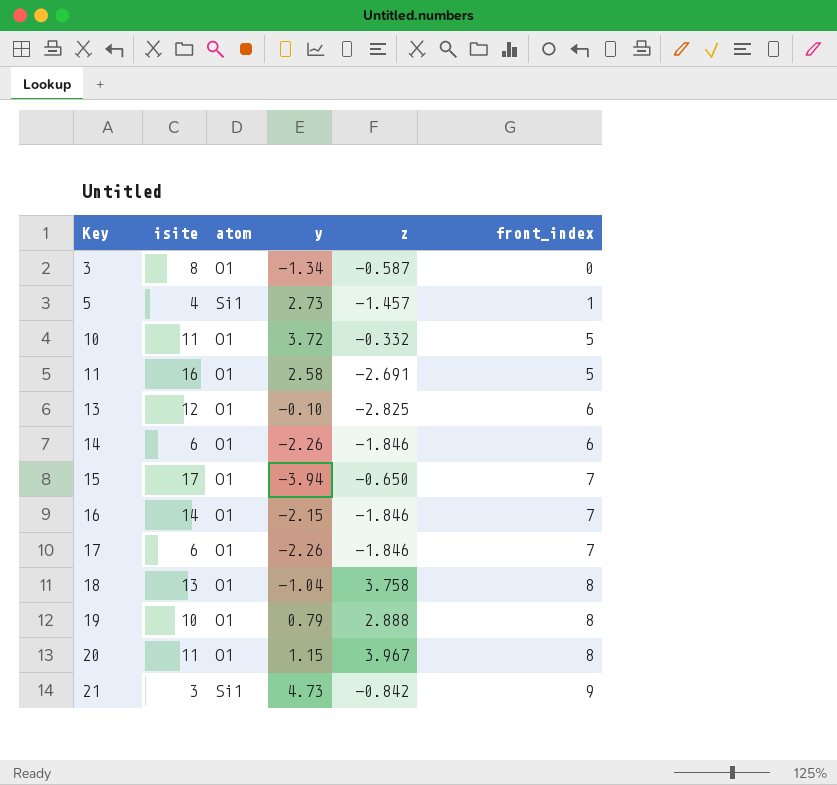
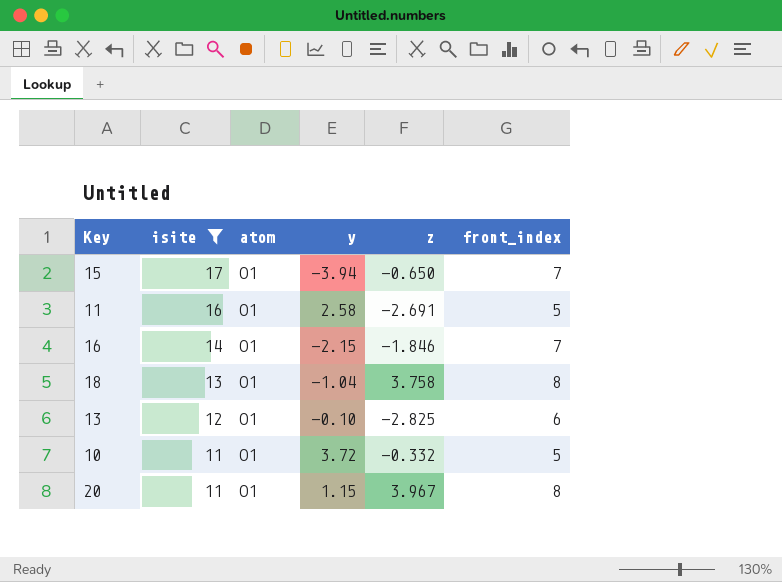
filter: none -> isite >= 11
row order: Key ascending -> isite descending

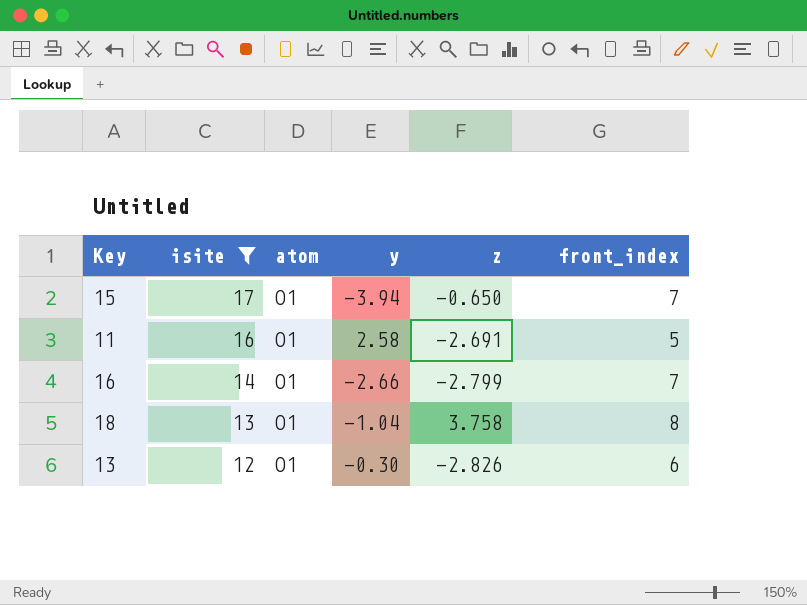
row 10: 11 | O1 | 3.72 | -0.332 | 5 -> none
row 20: 11 | O1 | 1.15 | 3.967 | 8 -> none
16 | y: -2.15 -> -2.66
16 | z: -1.846 -> -2.799
13 | y: -0.10 -> -0.30
13 | z: -2.825 -> -2.826

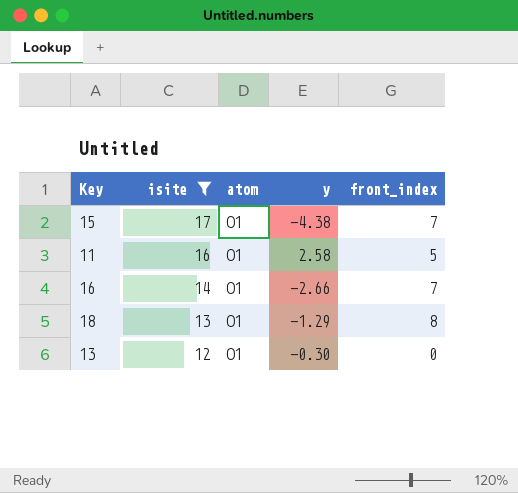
column z | position: 5 -> none
15 | y: -3.94 -> -4.38
18 | y: -1.04 -> -1.29
13 | front_index: 6 -> 0

